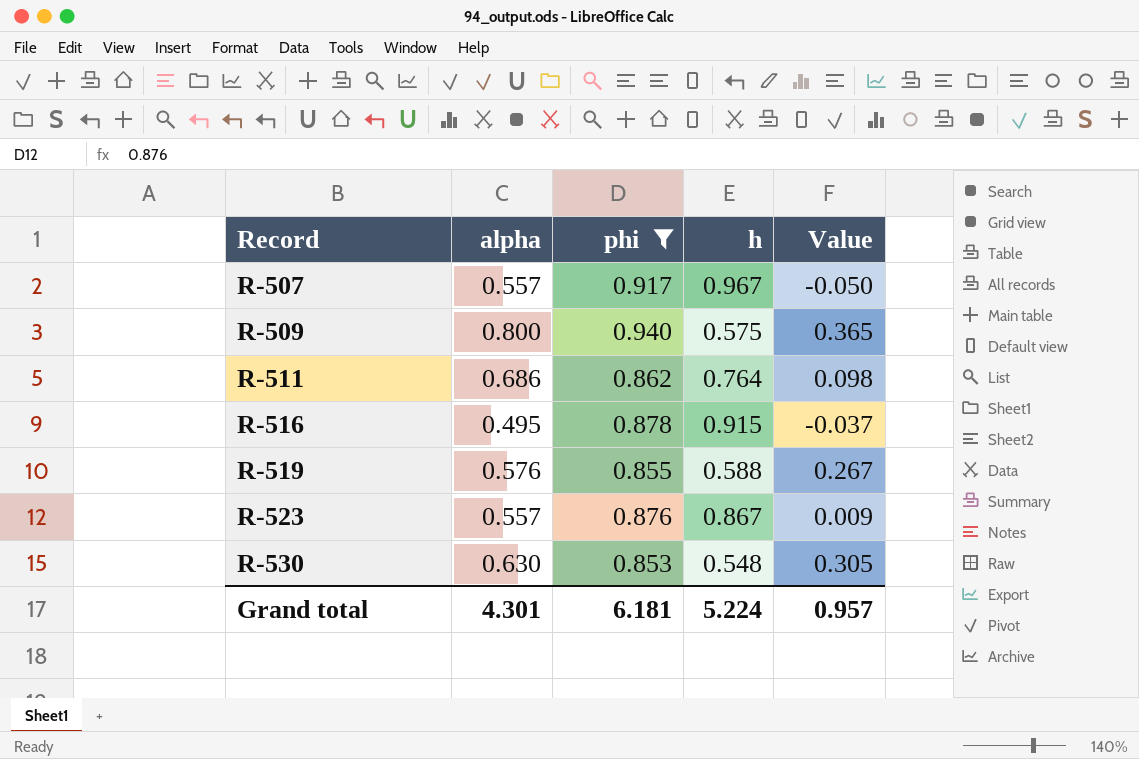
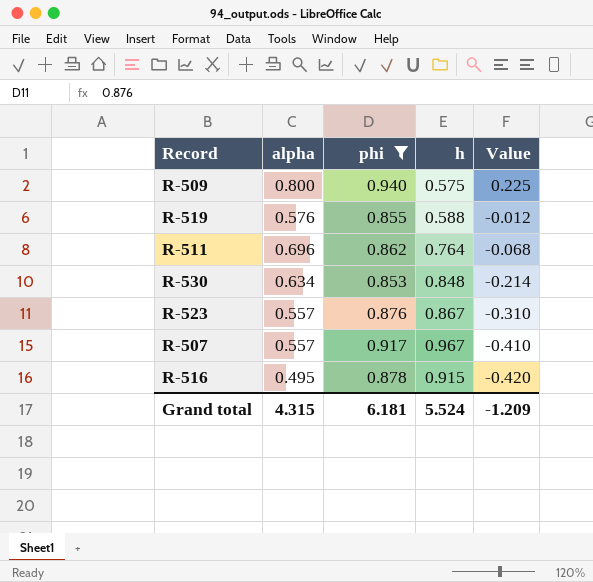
row order: Record ascending -> Value descending
column Value | formula: [phi] - [h] -> [alpha] - [h]
R-511 | alpha: 0.686 -> 0.696
R-530 | alpha: 0.630 -> 0.634
R-530 | h: 0.548 -> 0.848
Grand total | alpha: 4.301 -> 4.315
Grand total | h: 5.224 -> 5.524
Grand total | Value: 0.957 -> -1.209

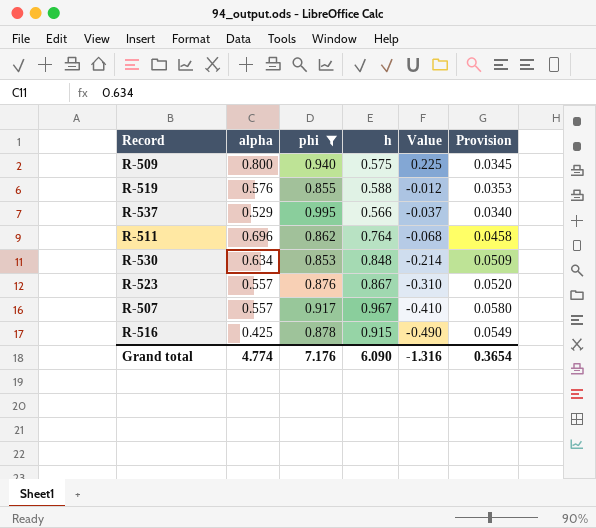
column Provision | formula: none -> [h] * 0.06
row R-537: none -> 0.529 | 0.995 | 0.566 | -0.037 | 0.0340
R-516 | alpha: 0.495 -> 0.425
R-516 | Value: -0.420 -> -0.490
Grand total | alpha: 4.315 -> 4.774
Grand total | phi: 6.181 -> 7.176
Grand total | h: 5.524 -> 6.090
Grand total | Value: -1.209 -> -1.316

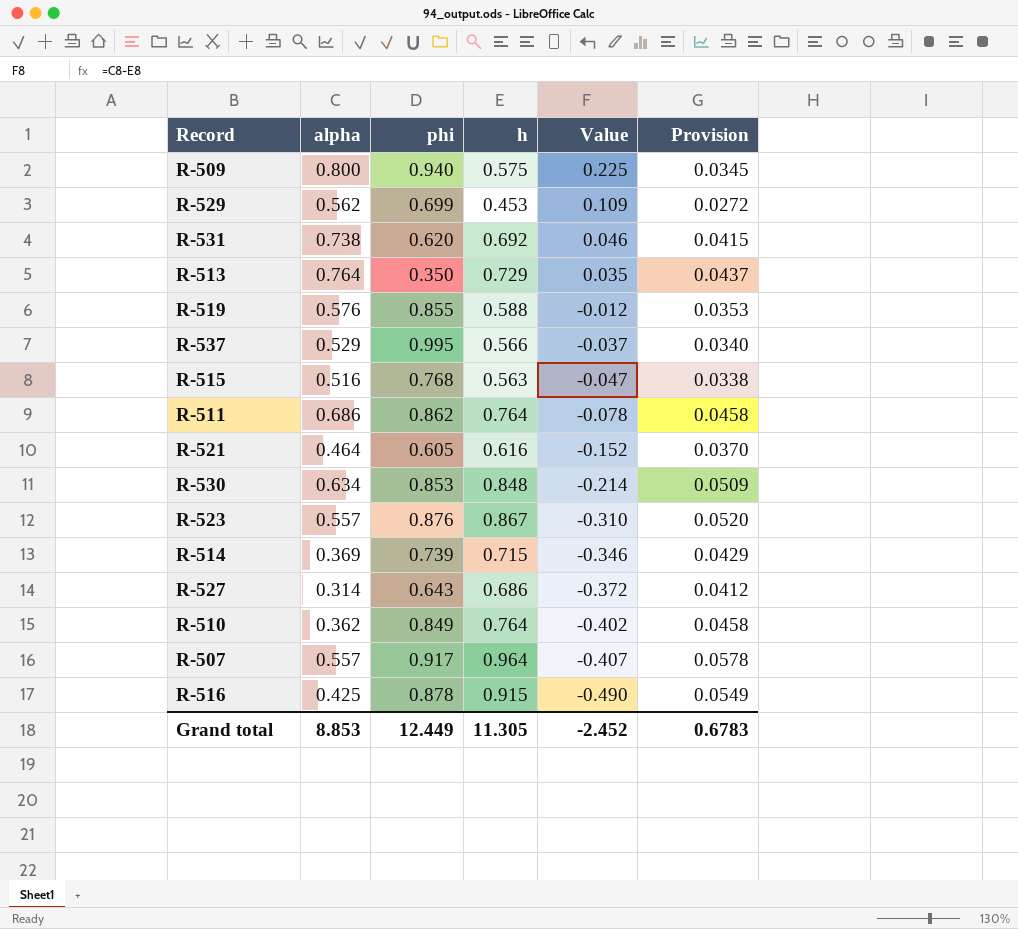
filter: phi >= 0.853 -> none
R-511 | alpha: 0.696 -> 0.686
R-511 | Value: -0.068 -> -0.078
R-507 | h: 0.967 -> 0.964
R-507 | Value: -0.410 -> -0.407
R-507 | Provision: 0.0580 -> 0.0578
Grand total | alpha: 4.774 -> 8.853
Grand total | phi: 7.176 -> 12.449
Grand total | h: 6.090 -> 11.305
Grand total | Value: -1.316 -> -2.452
Grand total | Provision: 0.3654 -> 0.6783

